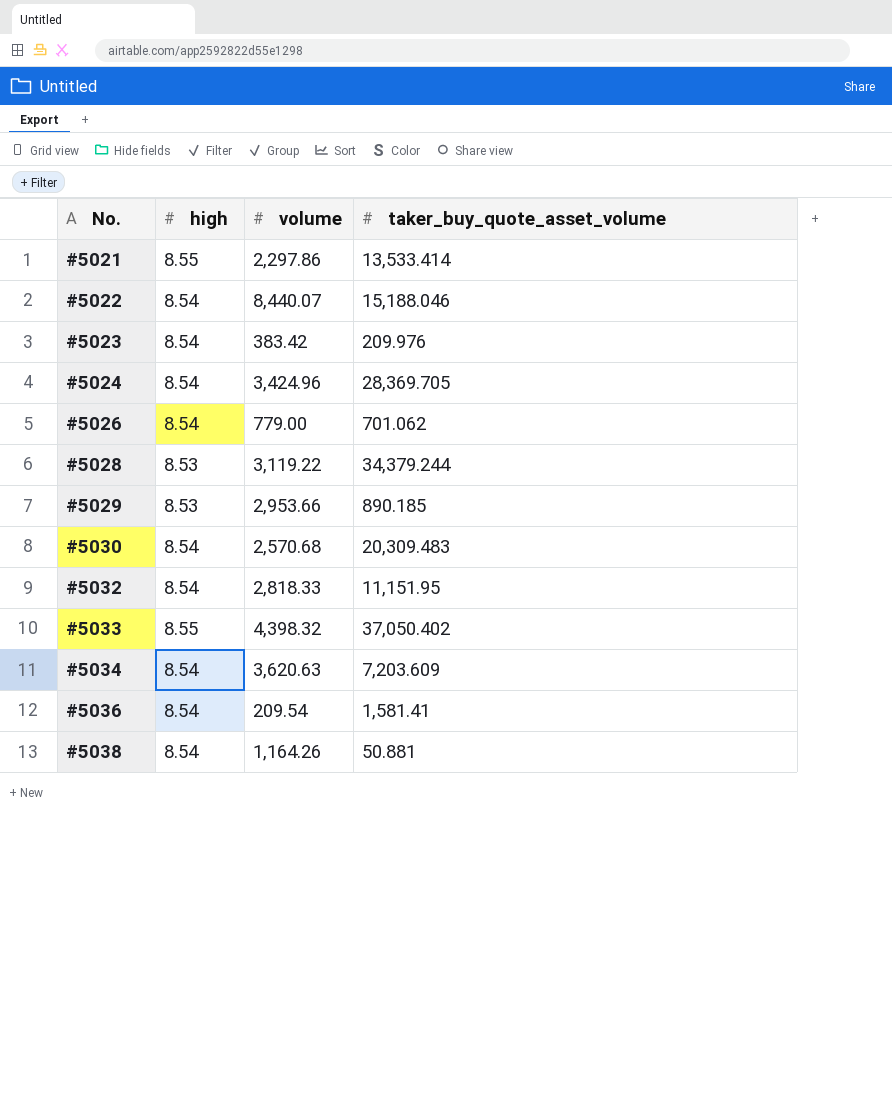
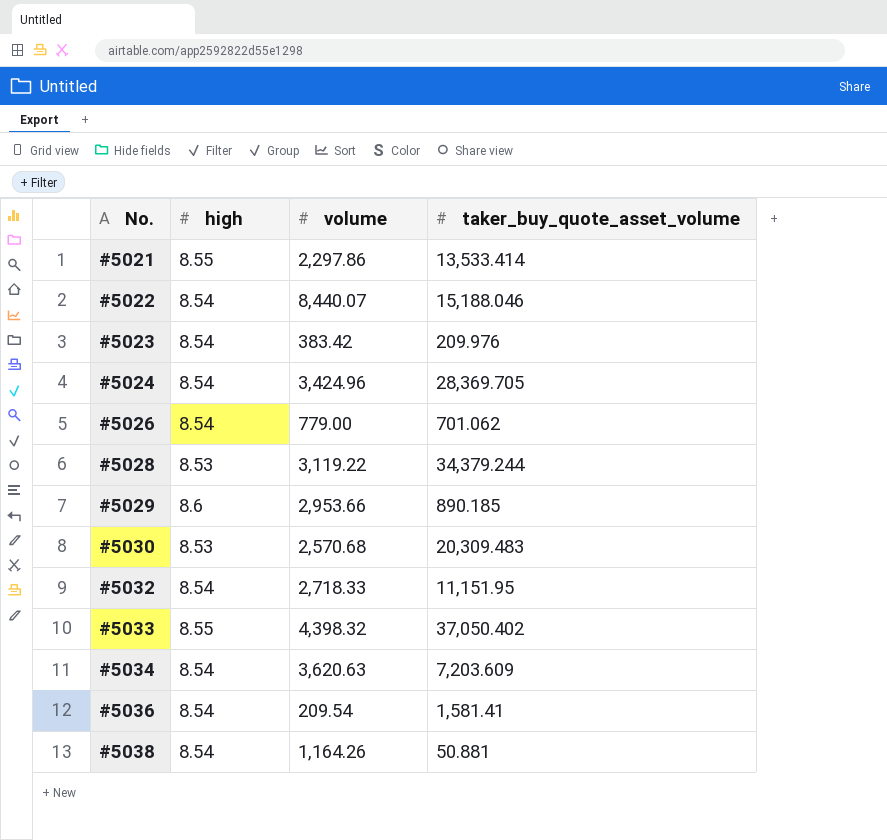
#5029 | high: 8.53 -> 8.6
#5030 | high: 8.54 -> 8.53
#5032 | volume: 2,818.33 -> 2,718.33

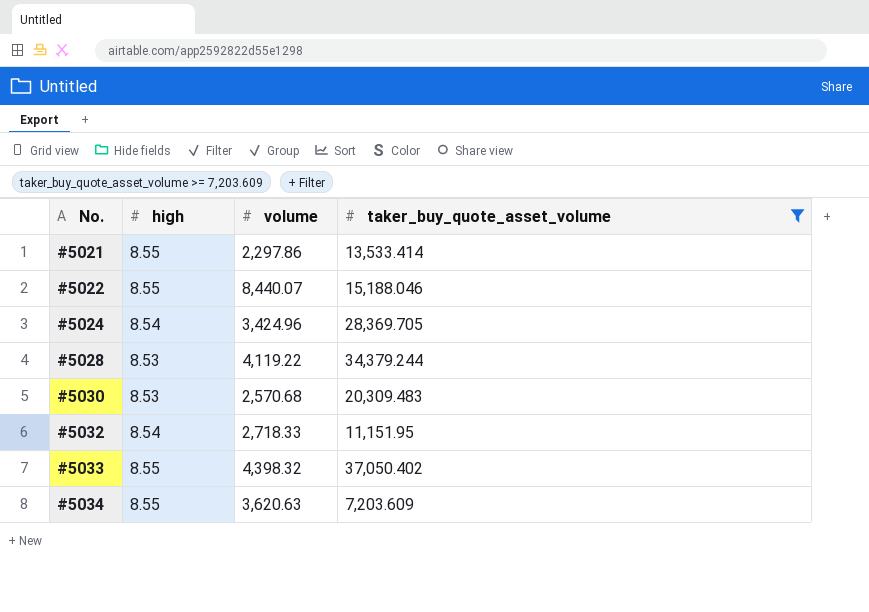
filter: none -> taker_buy_quote_asset_volume >= 7,203.609
#5022 | high: 8.54 -> 8.55
#5028 | volume: 3,119.22 -> 4,119.22
#5034 | high: 8.54 -> 8.55

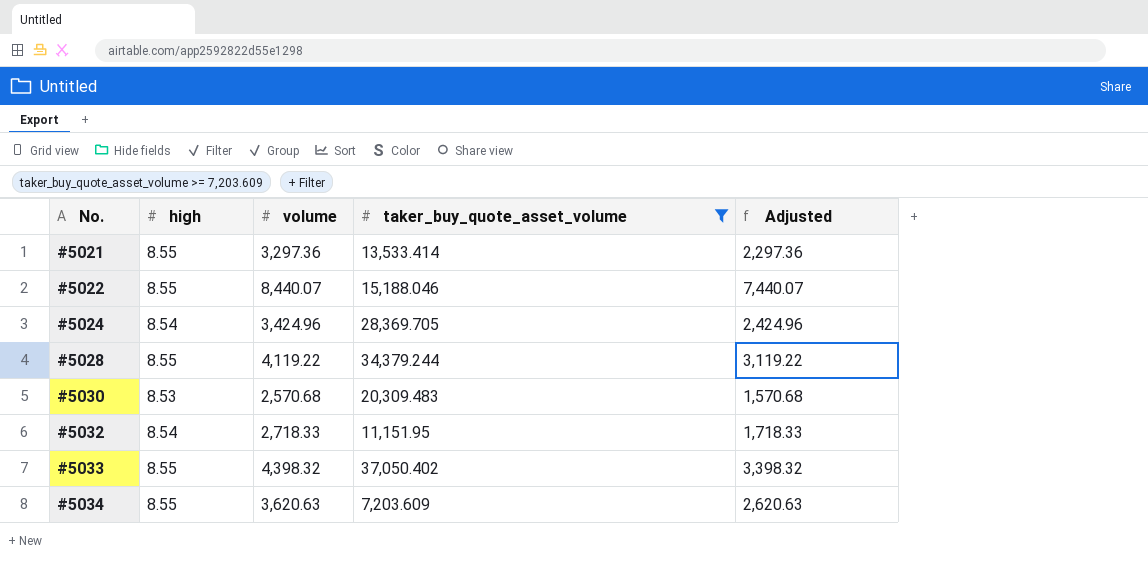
column Adjusted | formula: none -> [volume] - 1000
#5021 | volume: 2,297.86 -> 3,297.36
#5028 | high: 8.53 -> 8.55

